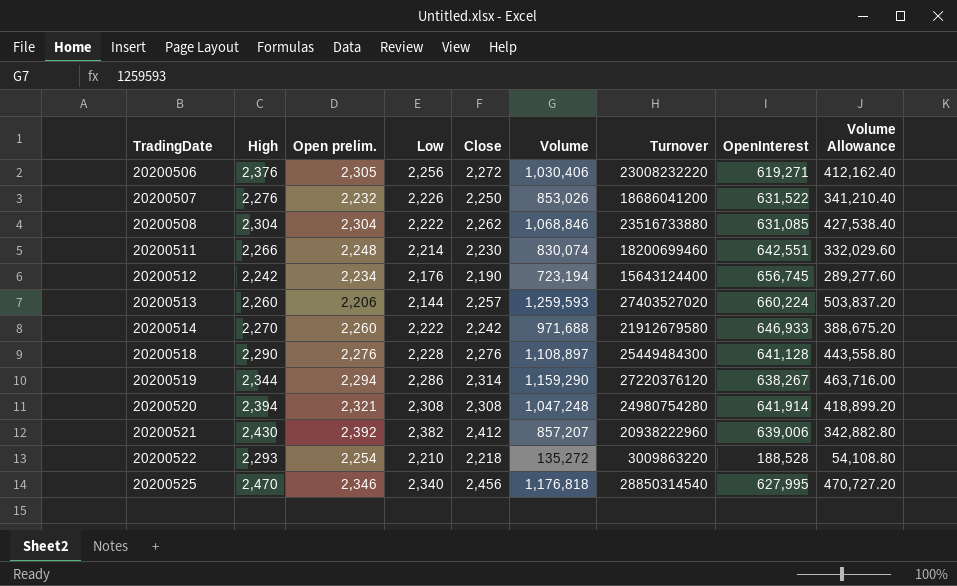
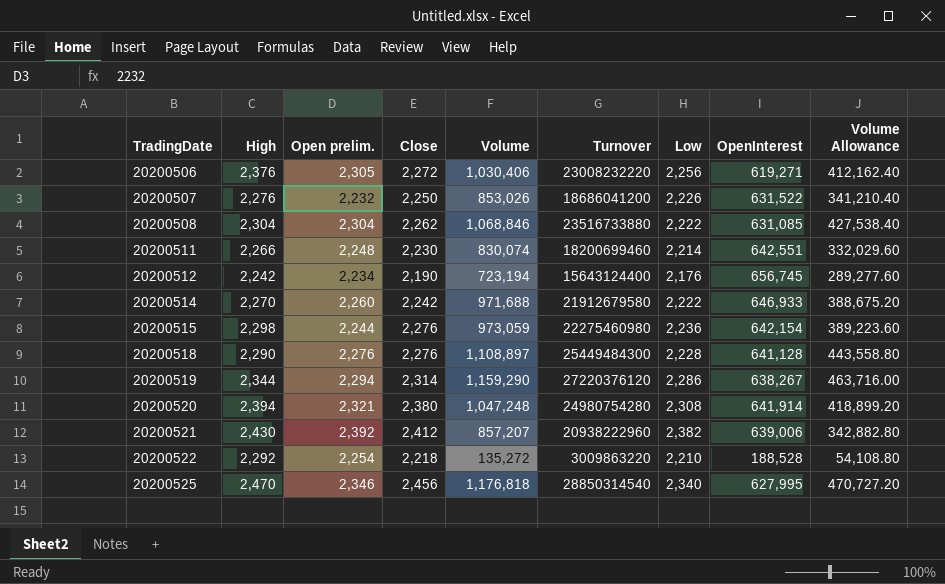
column Low | position: 4 -> 7
row 20200513: 2,260 | 2,206 | 2,144 | 2,257 | 1,259,593 | 27403527020 | 660,224 | 503,837.20 -> none
row 20200515: none -> 2,298 | 2,244 | 2,276 | 973,059 | 22275460980 | 2,236 | 642,154 | 389,223.60
20200520 | Close: 2,308 -> 2,380
20200522 | High: 2,293 -> 2,292

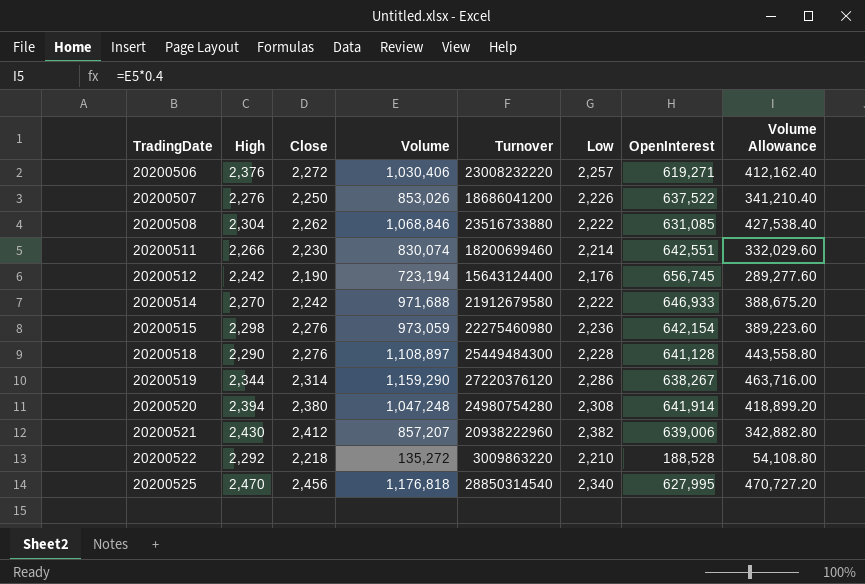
column Open prelim. | position: 3 -> none
20200506 | Low: 2,256 -> 2,257
20200507 | OpenInterest: 631,522 -> 637,522

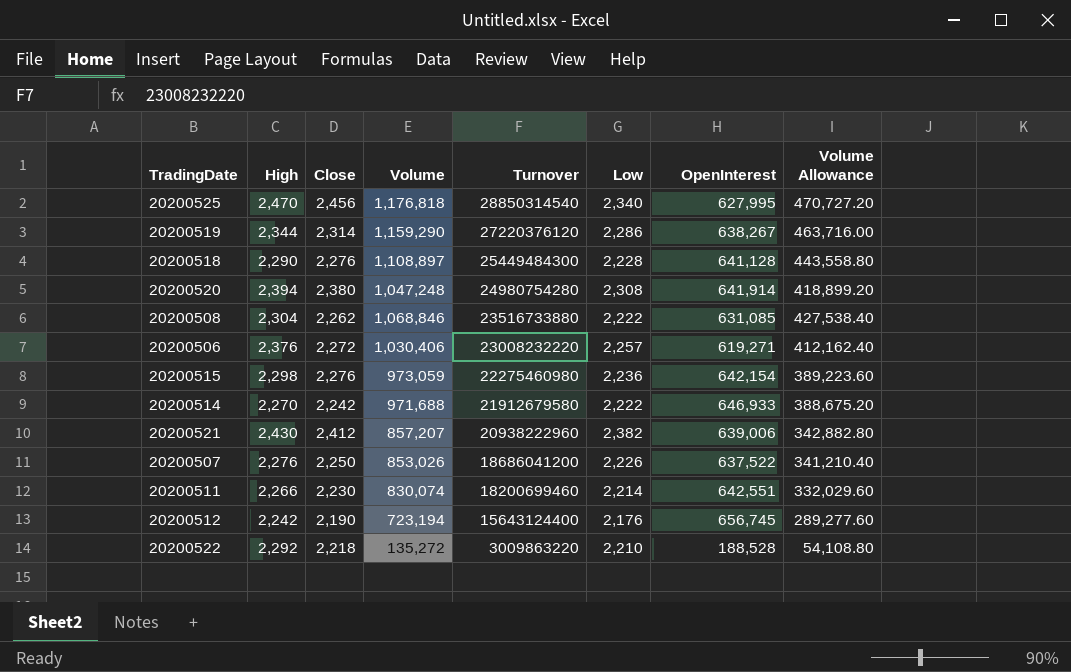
row order: TradingDate ascending -> Turnover descending

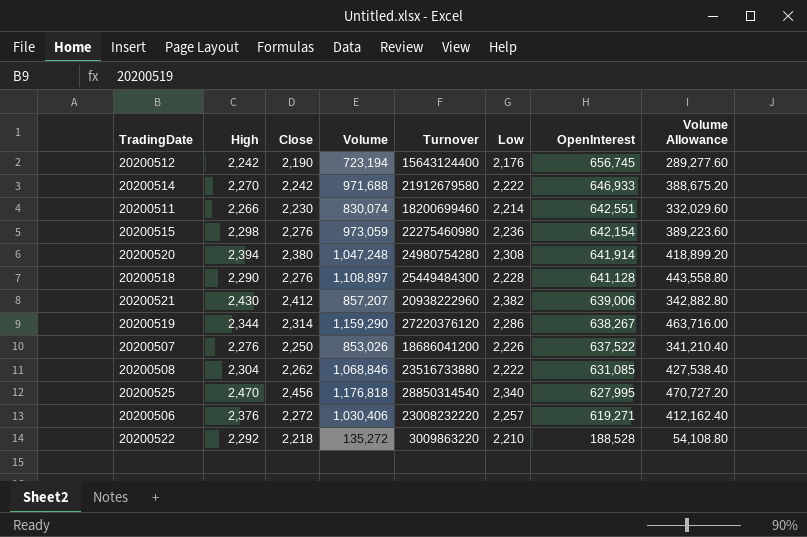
row order: Turnover descending -> OpenInterest descending

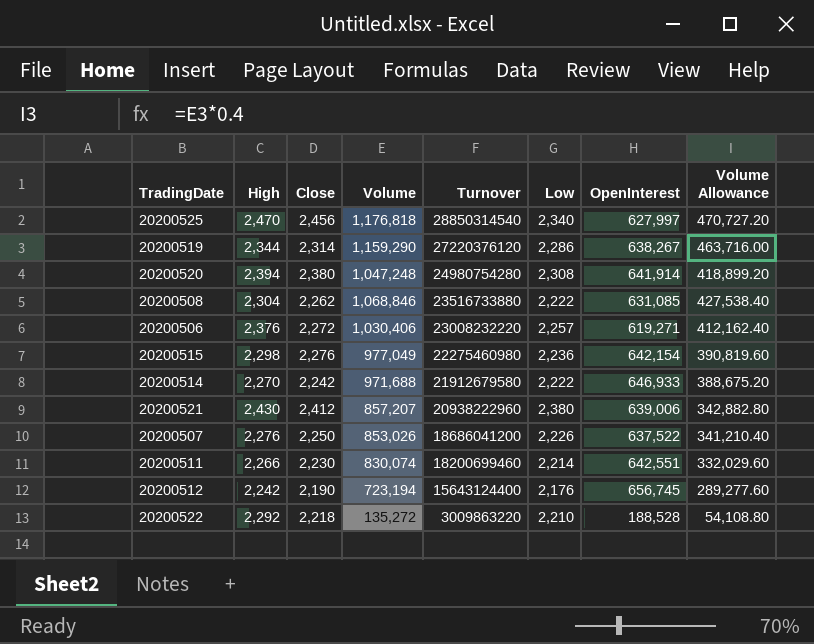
row order: OpenInterest descending -> Turnover descending
row 20200518: 2,290 | 2,276 | 1,108,897 | 25449484300 | 2,228 | 641,128 | 443,558.80 -> none
20200525 | OpenInterest: 627,995 -> 627,997
20200515 | Volume: 973,059 -> 977,049
20200515 | Volume Allowance: 389,223.60 -> 390,819.60
20200521 | Low: 2,382 -> 2,380

